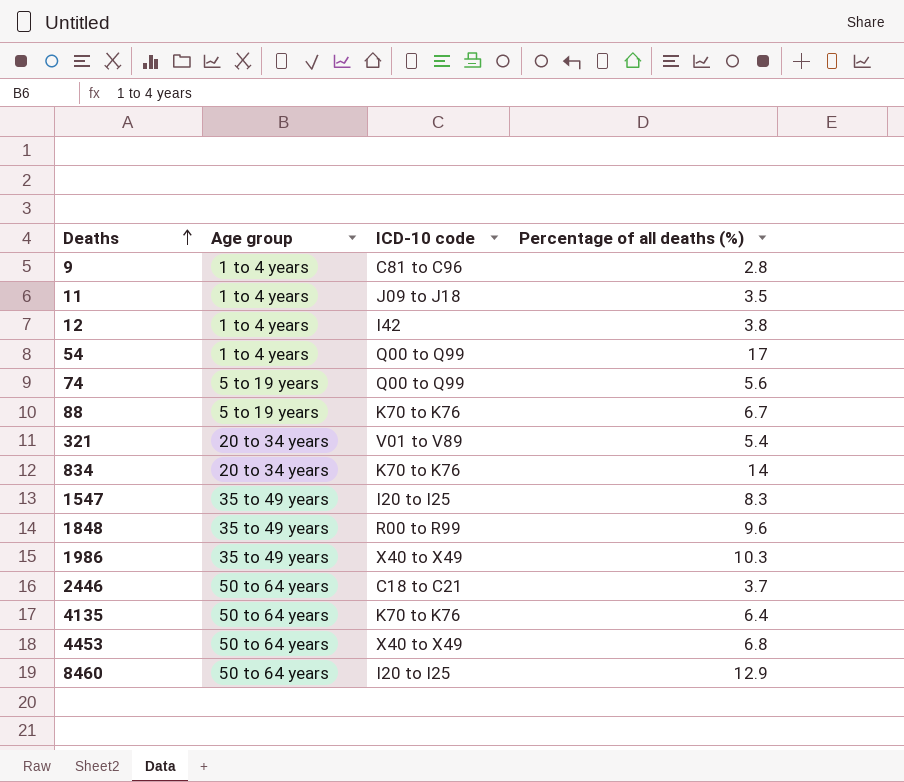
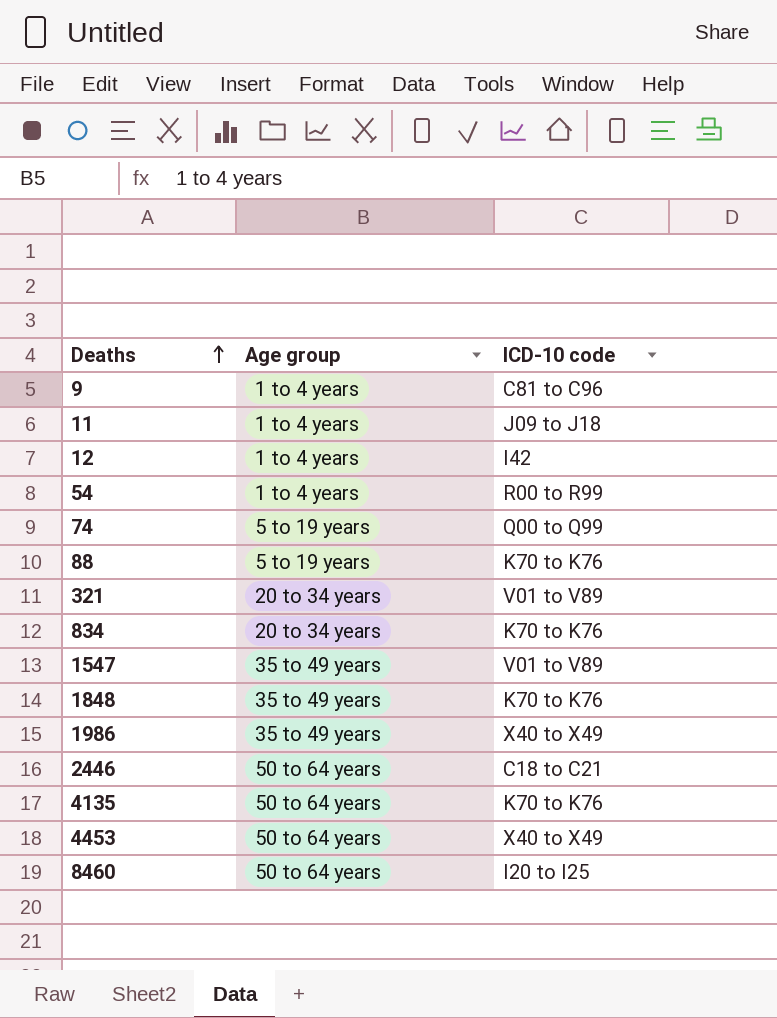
column Percentage of all deaths (%) | position: 4 -> none
54 | ICD-10 code: Q00 to Q99 -> R00 to R99
1547 | ICD-10 code: I20 to I25 -> V01 to V89
1848 | ICD-10 code: R00 to R99 -> K70 to K76

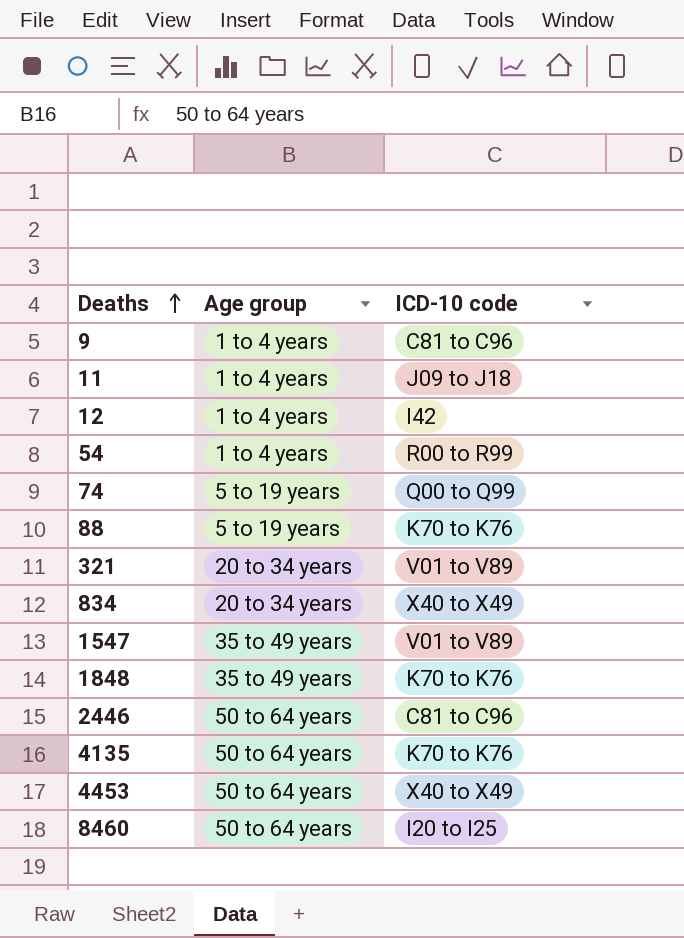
row 1986: 35 to 49 years | X40 to X49 -> none
834 | ICD-10 code: K70 to K76 -> X40 to X49
2446 | ICD-10 code: C18 to C21 -> C81 to C96

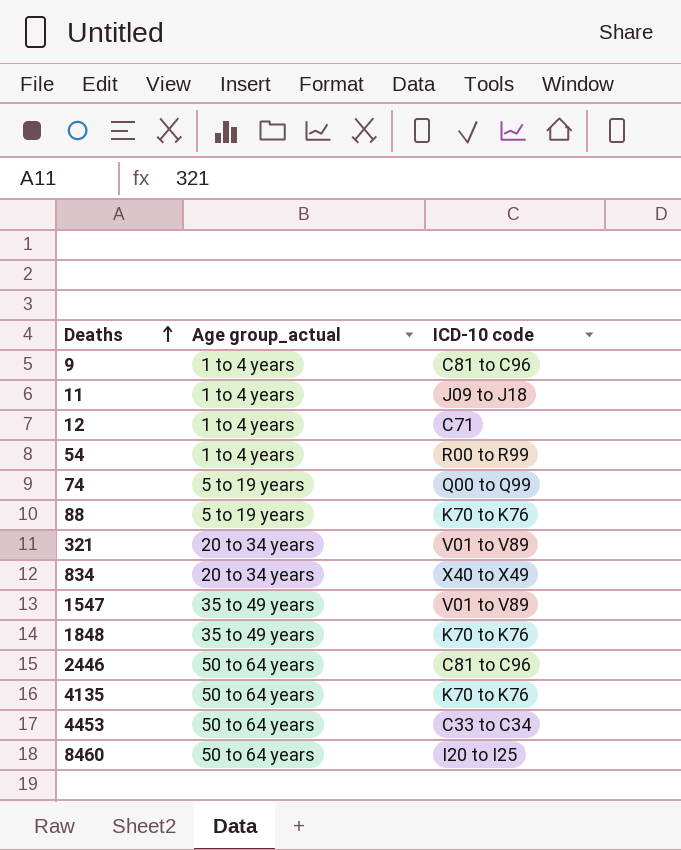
column name: Age group -> Age group_actual
12 | ICD-10 code: I42 -> C71
4453 | ICD-10 code: X40 to X49 -> C33 to C34

